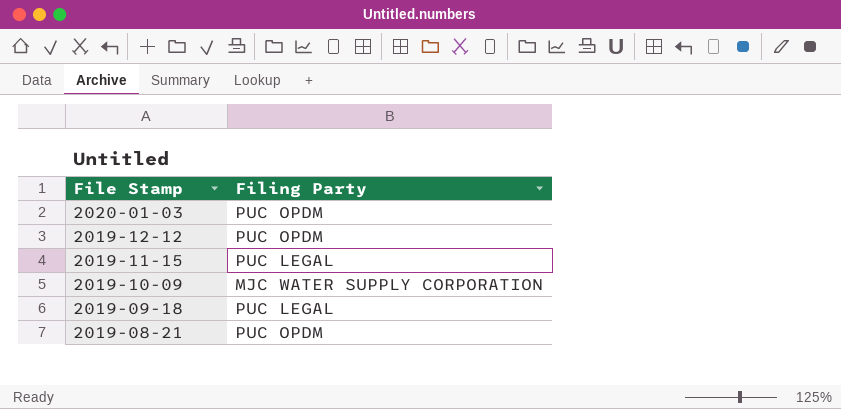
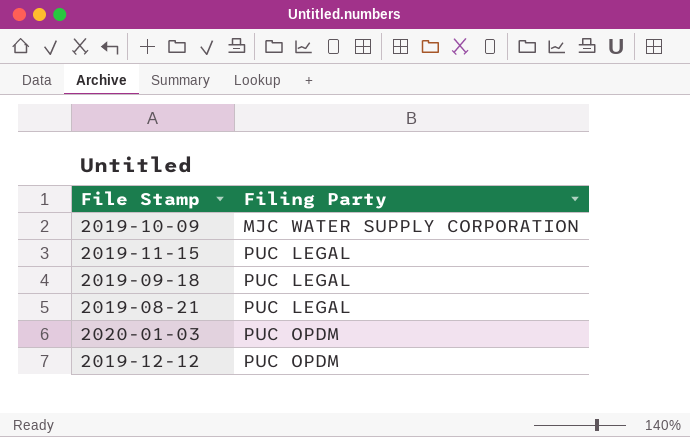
row order: File Stamp descending -> Filing Party ascending
2019-08-21 | Filing Party: PUC OPDM -> PUC LEGAL

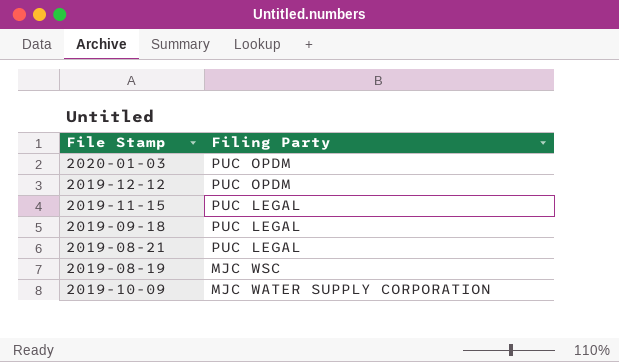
row order: Filing Party ascending -> Filing Party descending
row 2019-08-19: none -> MJC WSC

